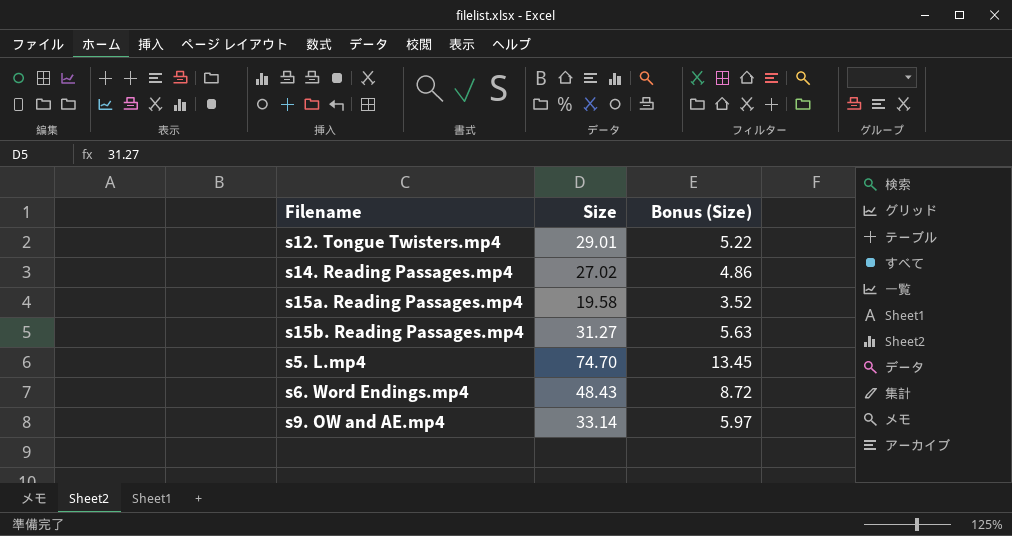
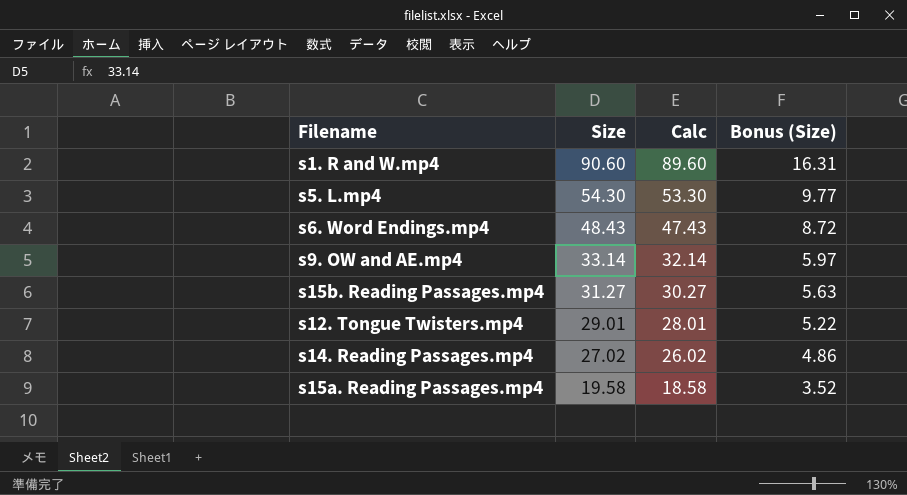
row order: none -> Size descending
column Calc | formula: none -> [Size] - 1
row s1. R and W.mp4: none -> 90.60 | 89.60 | 16.31
s5. L.mp4 | Size: 74.70 -> 54.30
s5. L.mp4 | Bonus (Size): 13.45 -> 9.77

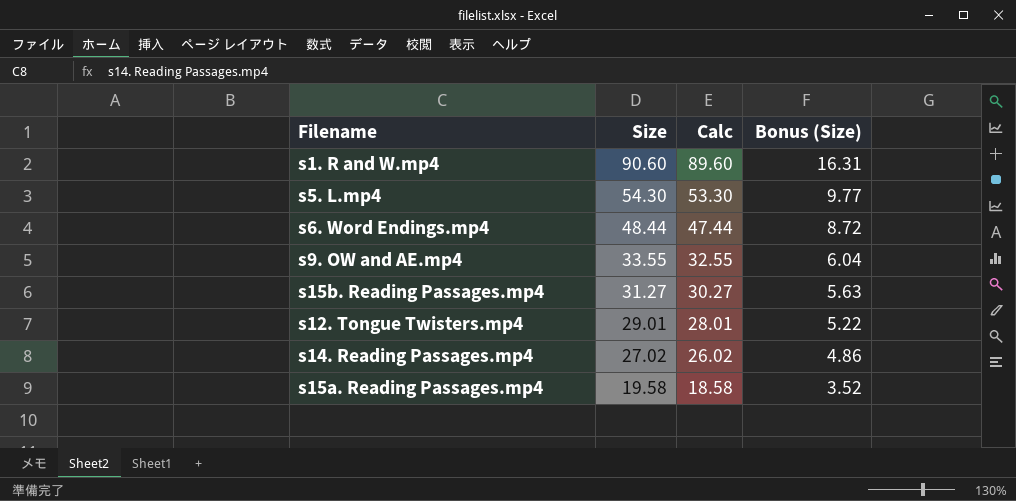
s6. Word Endings.mp4 | Size: 48.43 -> 48.44
s6. Word Endings.mp4 | Calc: 47.43 -> 47.44
s9. OW and AE.mp4 | Size: 33.14 -> 33.55
s9. OW and AE.mp4 | Calc: 32.14 -> 32.55
s9. OW and AE.mp4 | Bonus (Size): 5.97 -> 6.04

